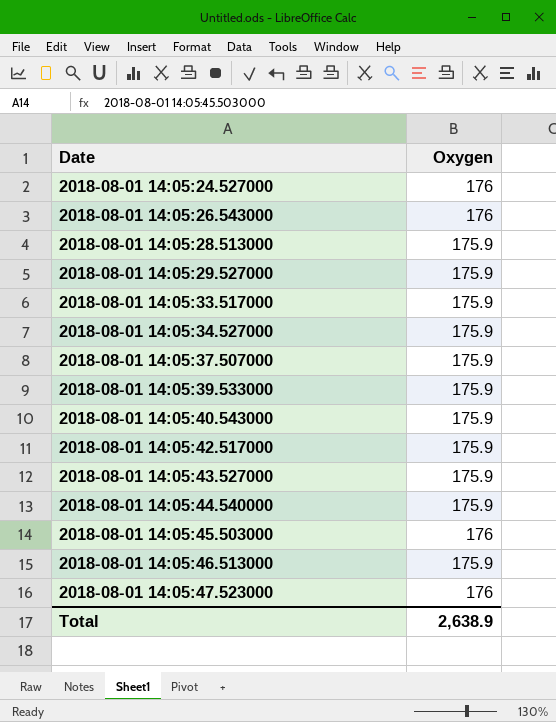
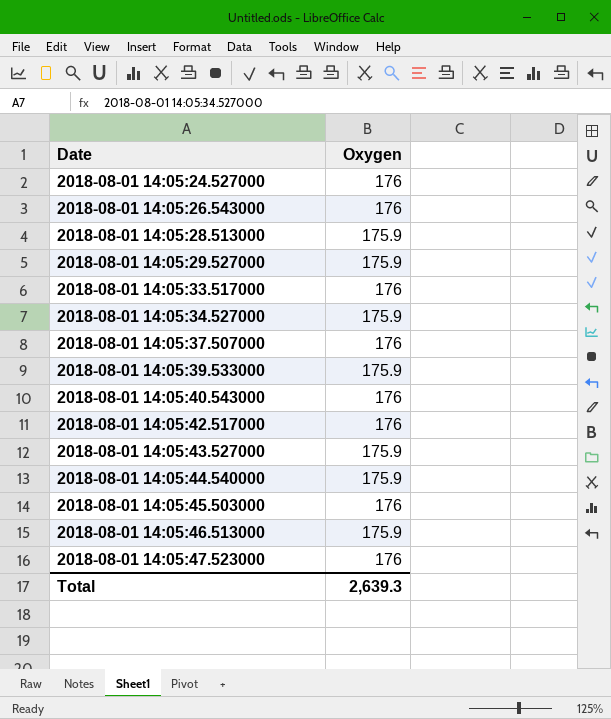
2018-08-01 14:05:33.517000 | Oxygen: 175.9 -> 176
2018-08-01 14:05:37.507000 | Oxygen: 175.9 -> 176
2018-08-01 14:05:40.543000 | Oxygen: 175.9 -> 176
2018-08-01 14:05:42.517000 | Oxygen: 175.9 -> 176
Total | Oxygen: 2,638.9 -> 2,639.3

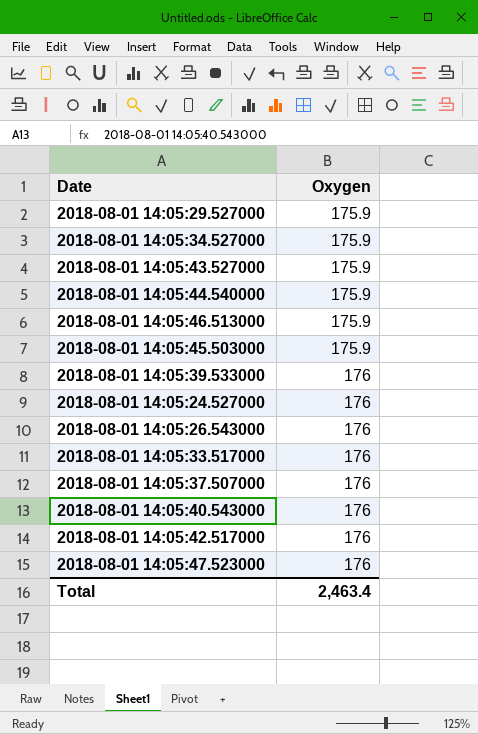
row order: Date ascending -> Oxygen ascending
row 2018-08-01 14:05:28.513000: 175.9 -> none
2018-08-01 14:05:45.503000 | Oxygen: 176 -> 175.9
2018-08-01 14:05:39.533000 | Oxygen: 175.9 -> 176
Total | Oxygen: 2,639.3 -> 2,463.4

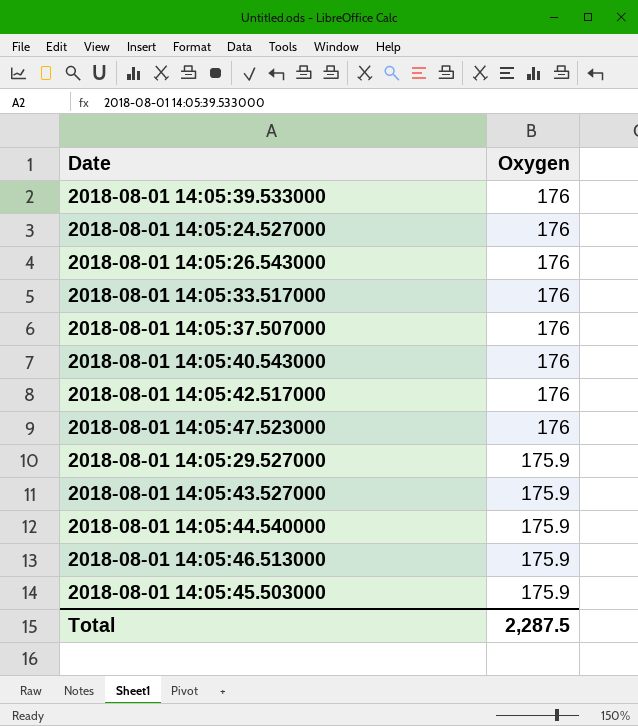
row order: Oxygen ascending -> Oxygen descending
row 2018-08-01 14:05:34.527000: 175.9 -> none
Total | Oxygen: 2,463.4 -> 2,287.5

